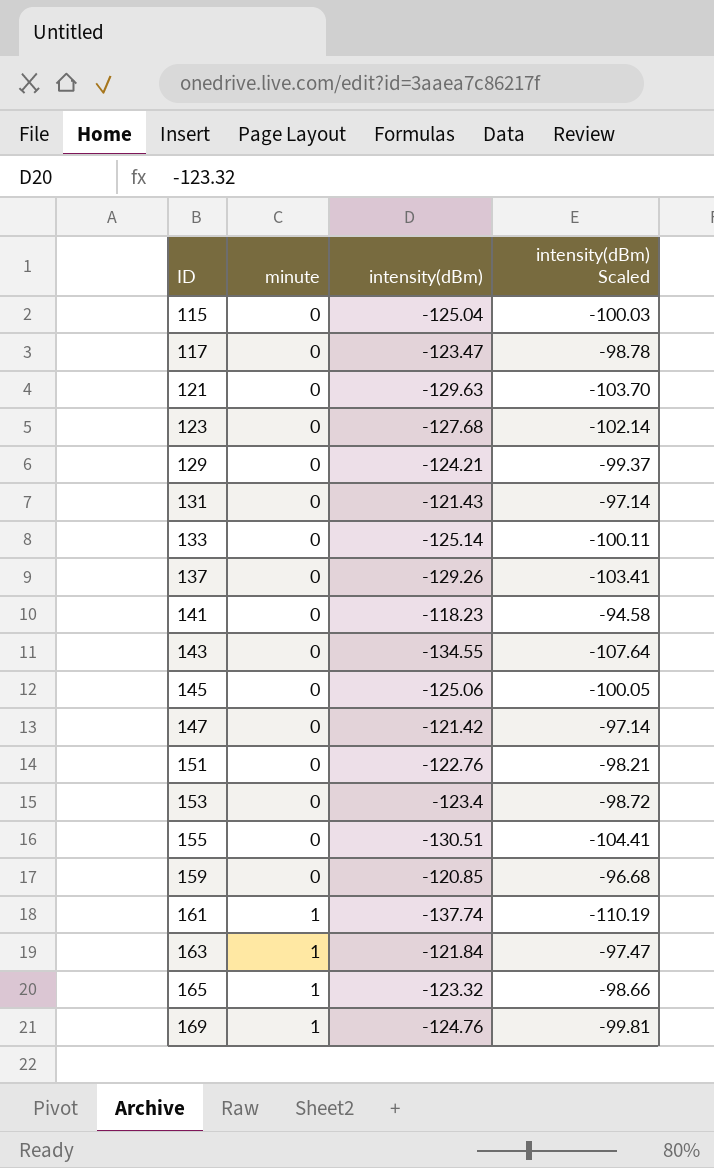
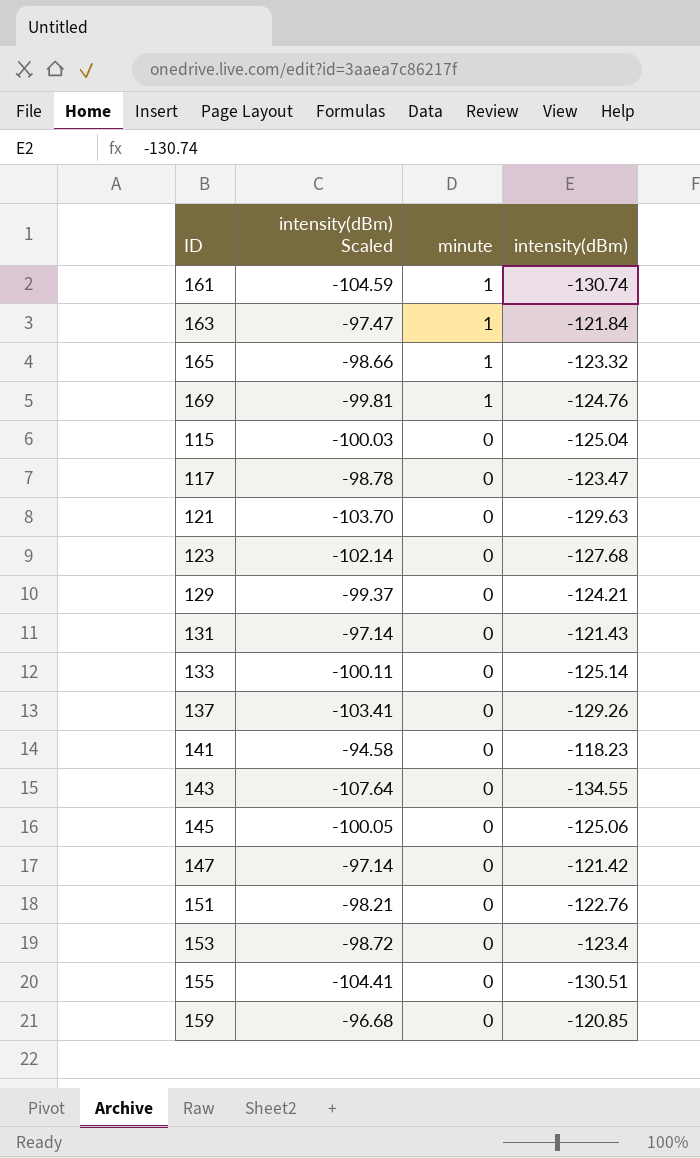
row order: ID ascending -> minute descending
column intensity(dBm) Scaled | position: 4 -> 2
161 | intensity(dBm) Scaled: -110.19 -> -104.59
161 | intensity(dBm): -137.74 -> -130.74

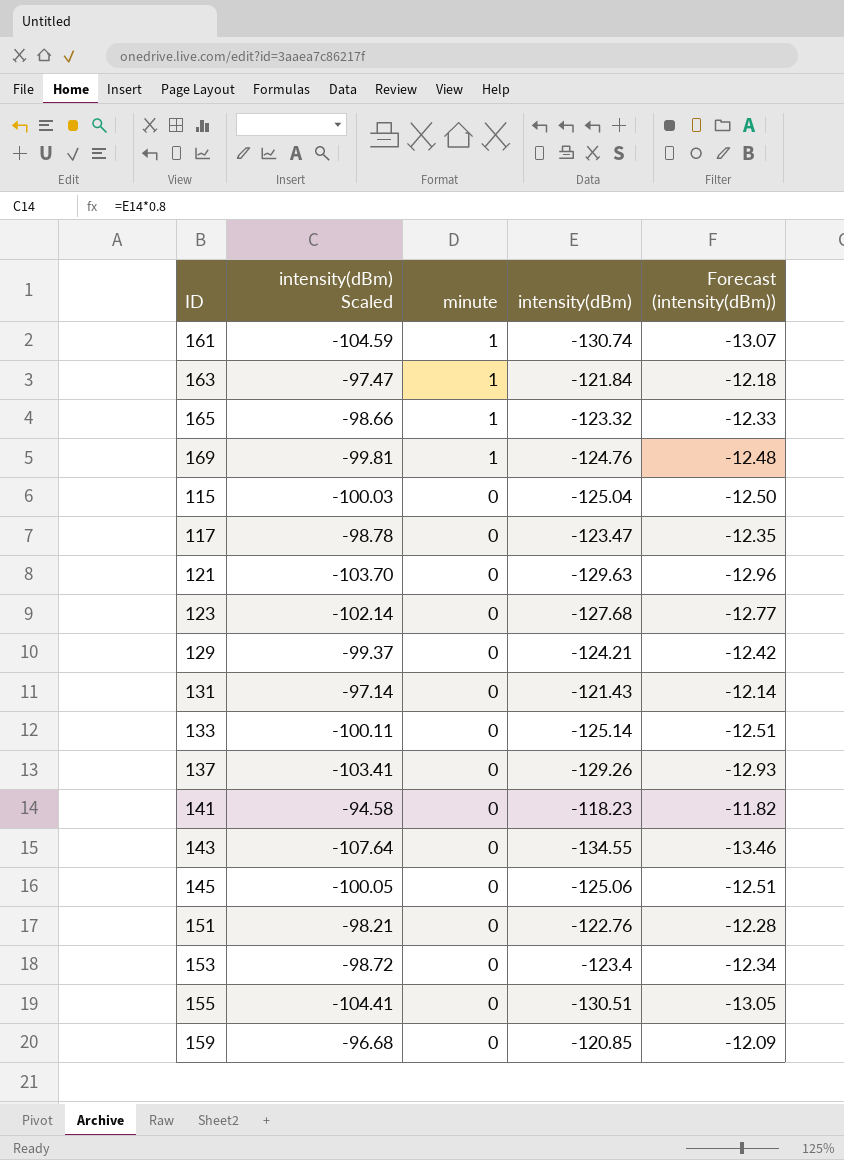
column Forecast (intensity(dBm)) | formula: none -> [intensity(dBm)] * 0.1
row 147: -97.14 | 0 | -121.42 -> none

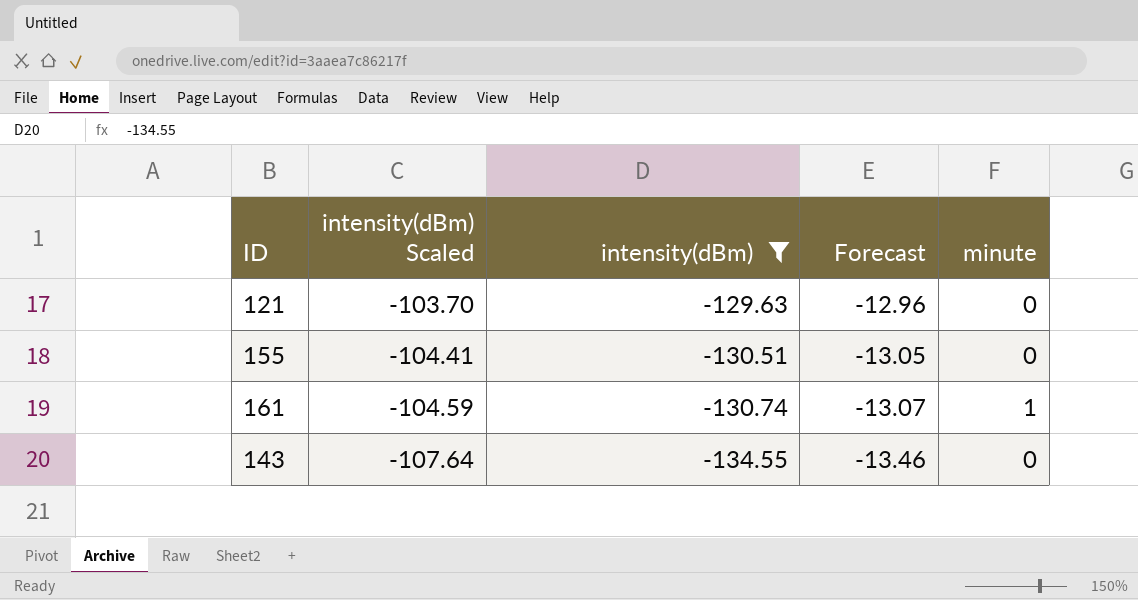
filter: none -> intensity(dBm) <= -129.63
row order: minute descending -> intensity(dBm) Scaled descending
column name: Forecast (intensity(dBm)) -> Forecast
column minute | position: 3 -> 5

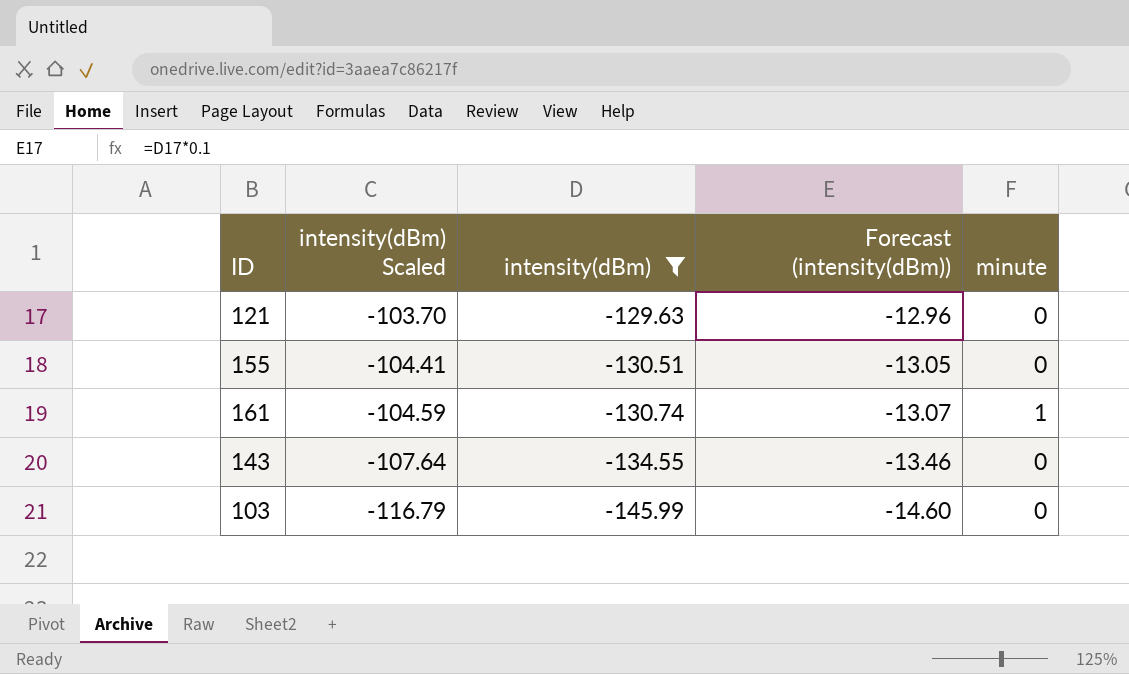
column name: Forecast -> Forecast (intensity(dBm))
row 103: none -> -116.79 | -145.99 | -14.60 | 0

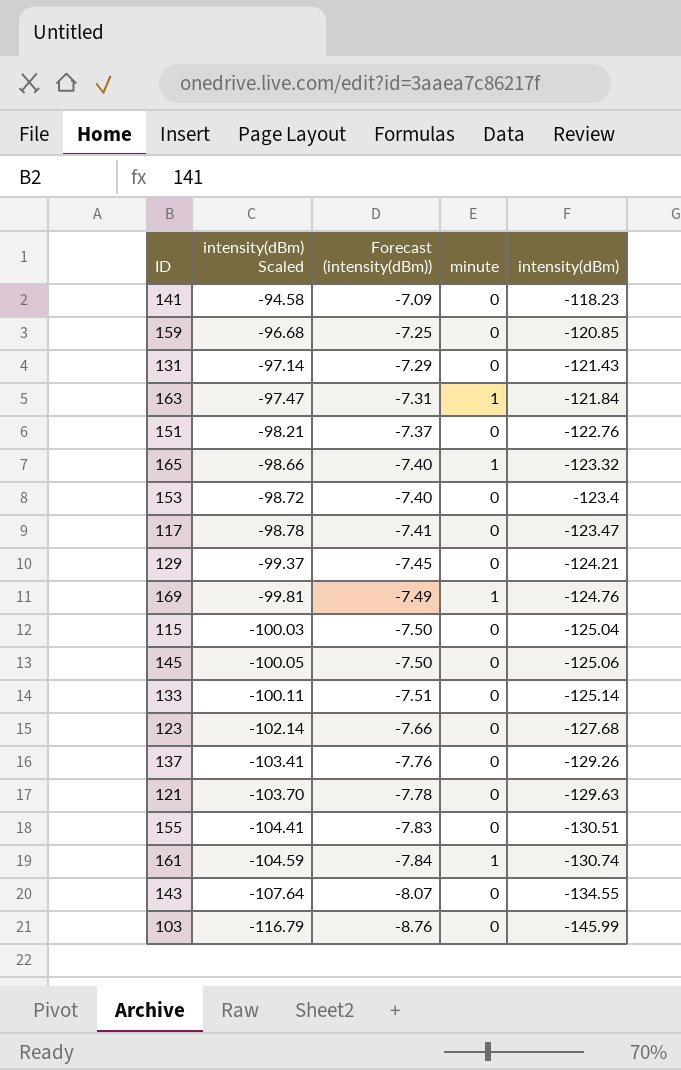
filter: intensity(dBm) <= -129.63 -> none
column Forecast (intensity(dBm)) | formula: [intensity(dBm)] * 0.1 -> [intensity(dBm)] * 0.06
column intensity(dBm) | position: 3 -> 5

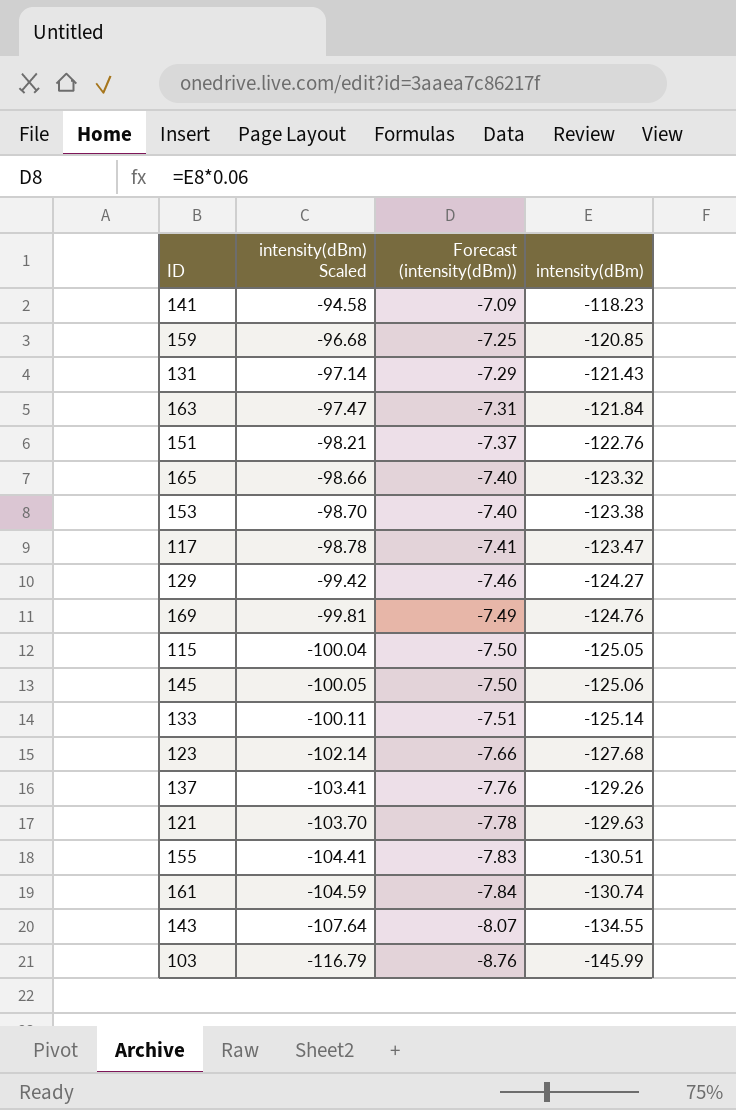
column minute | position: 4 -> none
153 | intensity(dBm) Scaled: -98.72 -> -98.70
153 | intensity(dBm): -123.4 -> -123.38
129 | intensity(dBm) Scaled: -99.37 -> -99.42
129 | Forecast (intensity(dBm)): -7.45 -> -7.46
129 | intensity(dBm): -124.21 -> -124.27
115 | intensity(dBm) Scaled: -100.03 -> -100.04
115 | intensity(dBm): -125.04 -> -125.05

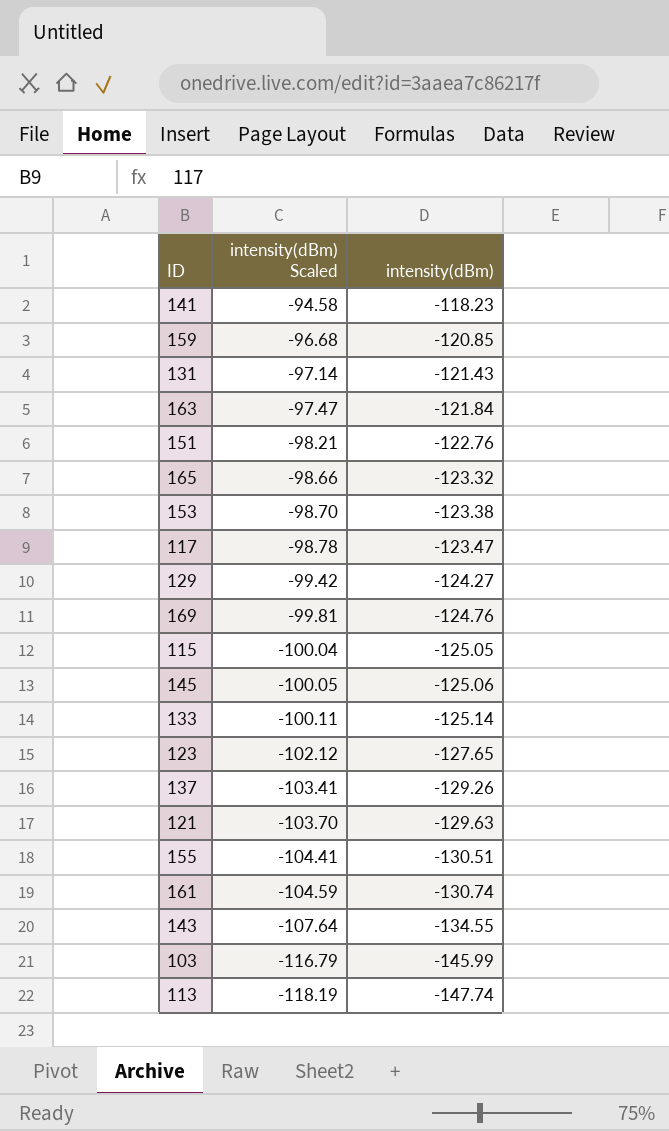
column Forecast (intensity(dBm)) | formula: [intensity(dBm)] * 0.06 -> none
123 | intensity(dBm) Scaled: -102.14 -> -102.12
123 | intensity(dBm): -127.68 -> -127.65
row 113: none -> -118.19 | -147.74

